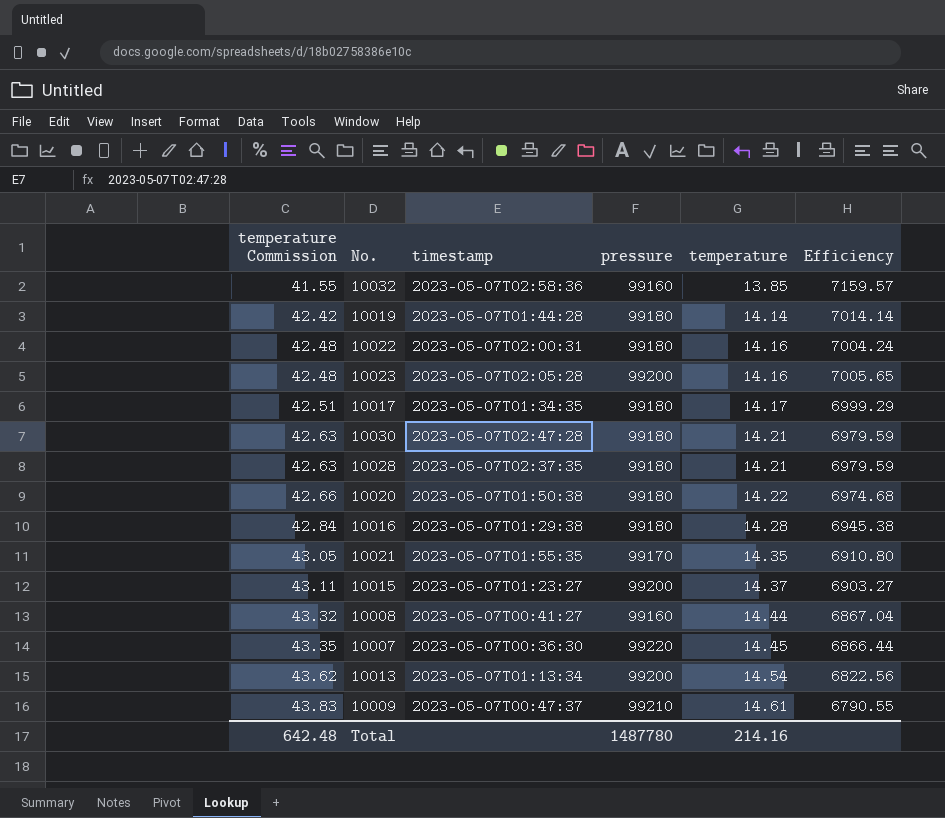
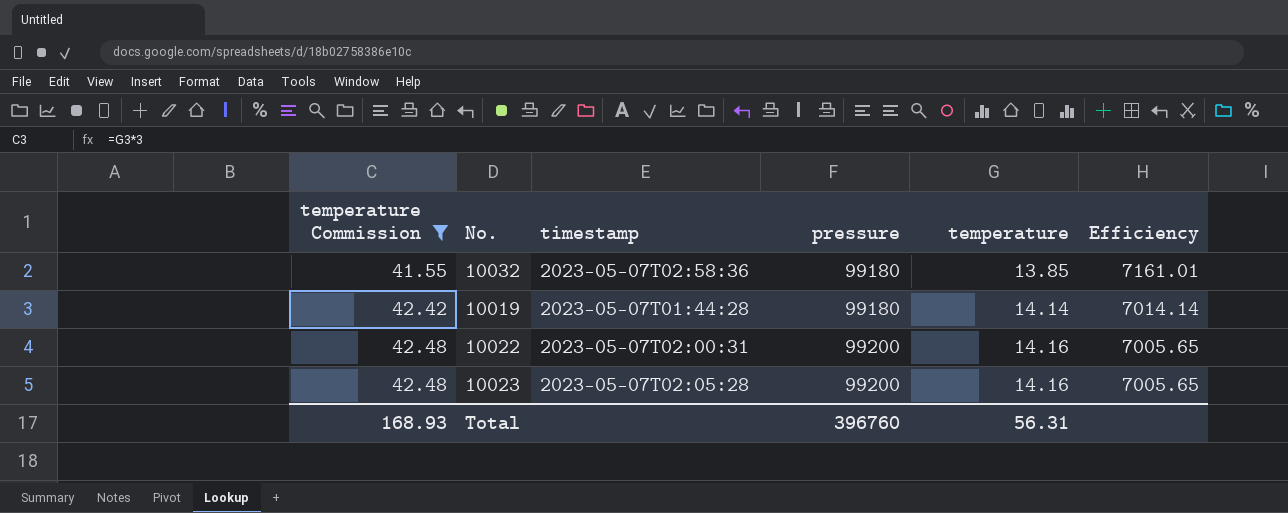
filter: none -> temperature Commission <= 42.48
10032 | pressure: 99160 -> 99180
10032 | Efficiency: 7159.57 -> 7161.01
10022 | pressure: 99180 -> 99200
10022 | Efficiency: 7004.24 -> 7005.65
Total | temperature Commission: 642.48 -> 168.93
Total | pressure: 1487780 -> 396760
Total | temperature: 214.16 -> 56.31

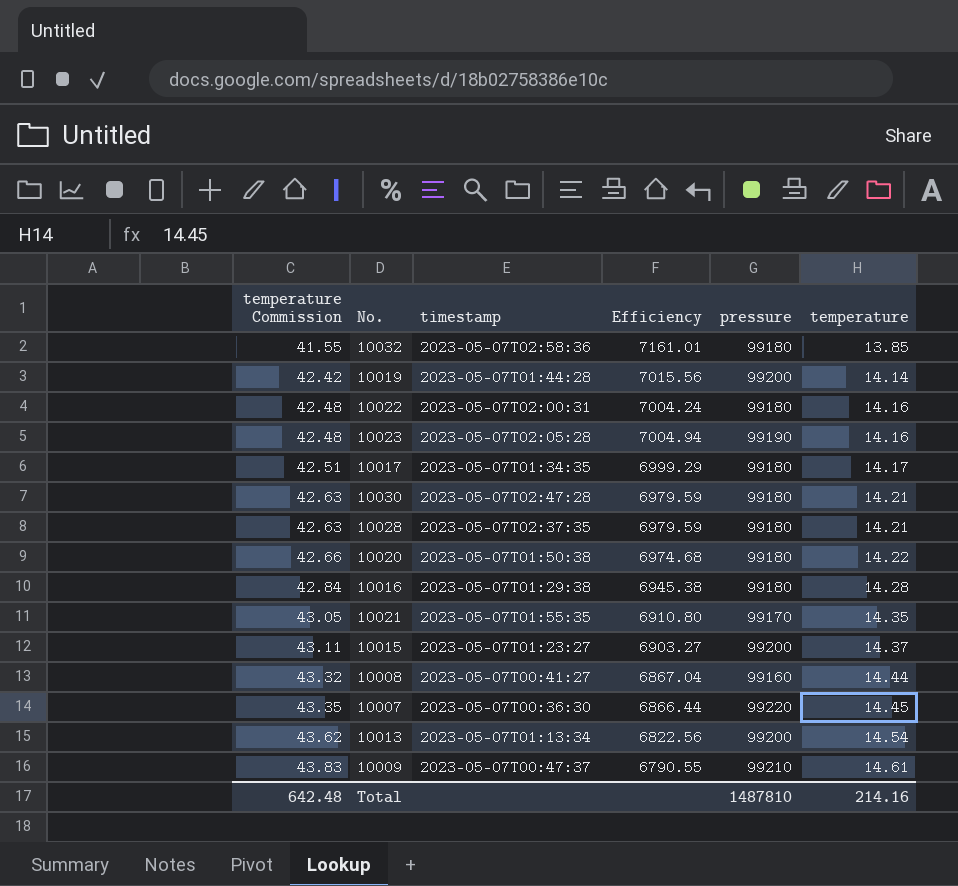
filter: temperature Commission <= 42.48 -> none
column Efficiency | position: 6 -> 4
10019 | Efficiency: 7014.14 -> 7015.56
10019 | pressure: 99180 -> 99200
10022 | Efficiency: 7005.65 -> 7004.24
10022 | pressure: 99200 -> 99180
10023 | Efficiency: 7005.65 -> 7004.94
10023 | pressure: 99200 -> 99190
Total | temperature Commission: 168.93 -> 642.48
Total | pressure: 396760 -> 1487810
Total | temperature: 56.31 -> 214.16

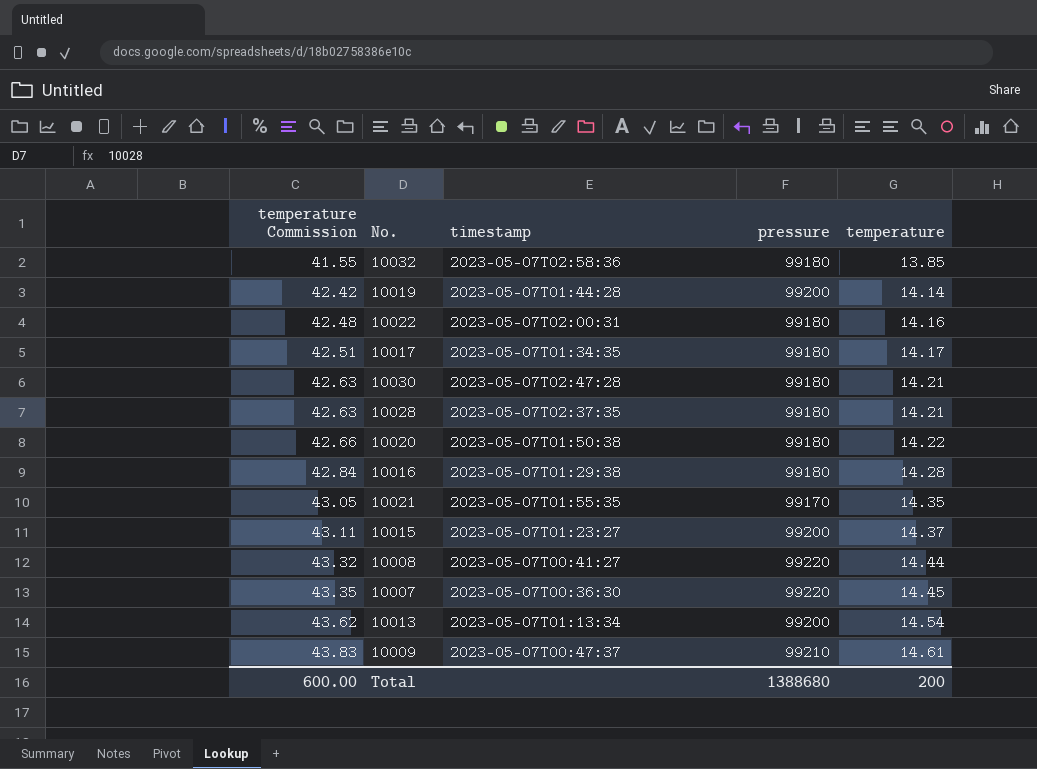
column Efficiency | formula: [pressure] / [temperature] -> none
row 10023: 42.48 | 2023-05-07T02:05:28 | 7004.94 | 99190 | 14.16 -> none
10008 | pressure: 99160 -> 99220
Total | temperature Commission: 642.48 -> 600.00
Total | pressure: 1487810 -> 1388680
Total | temperature: 214.16 -> 200

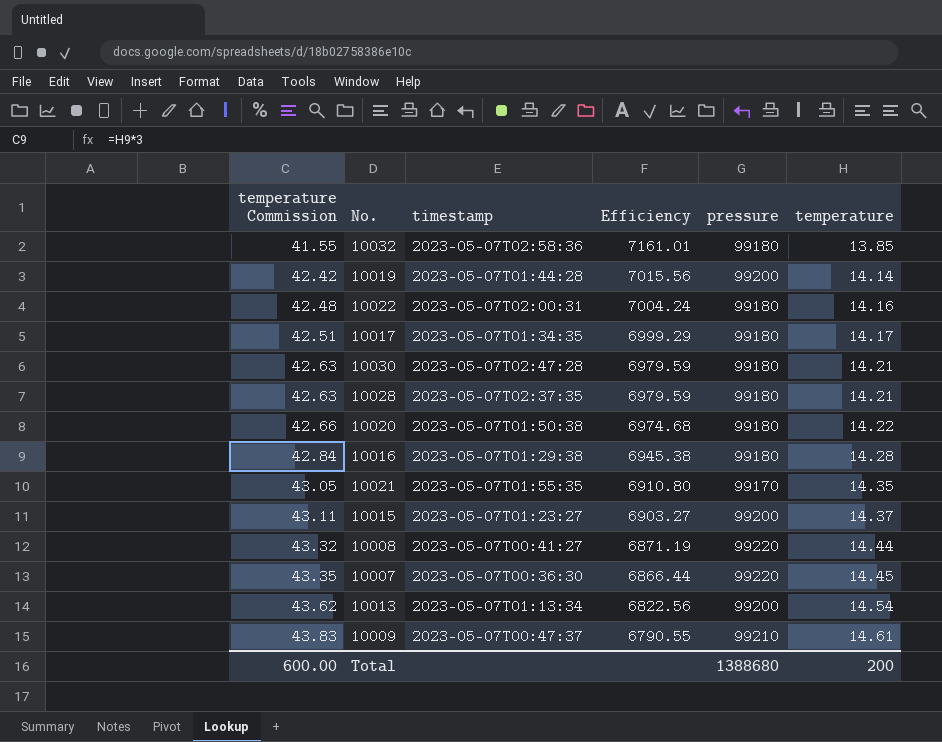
column Efficiency | formula: none -> [pressure] / [temperature]

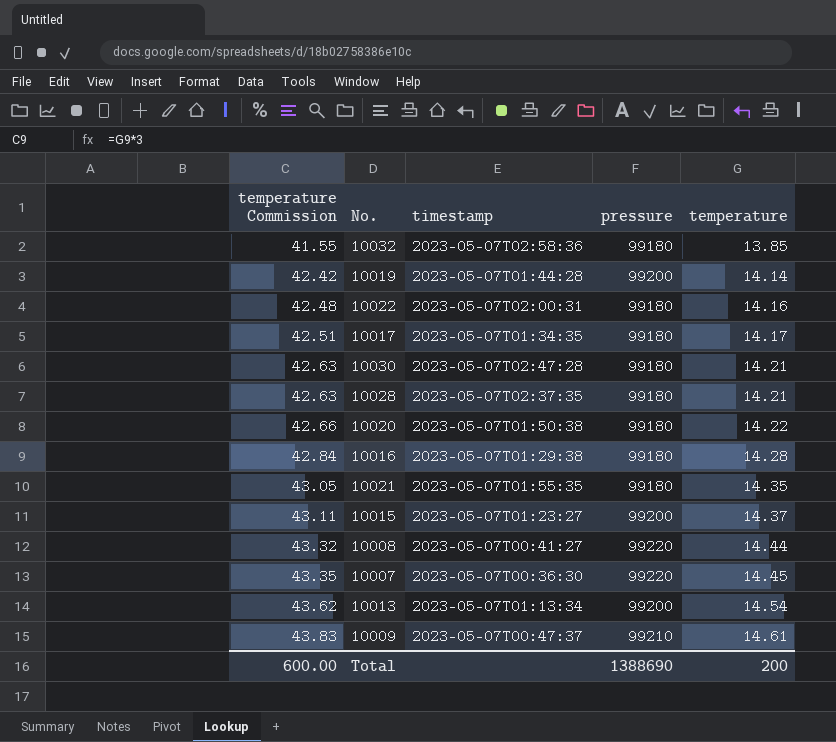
column Efficiency | formula: [pressure] / [temperature] -> none
10021 | pressure: 99170 -> 99180
Total | pressure: 1388680 -> 1388690

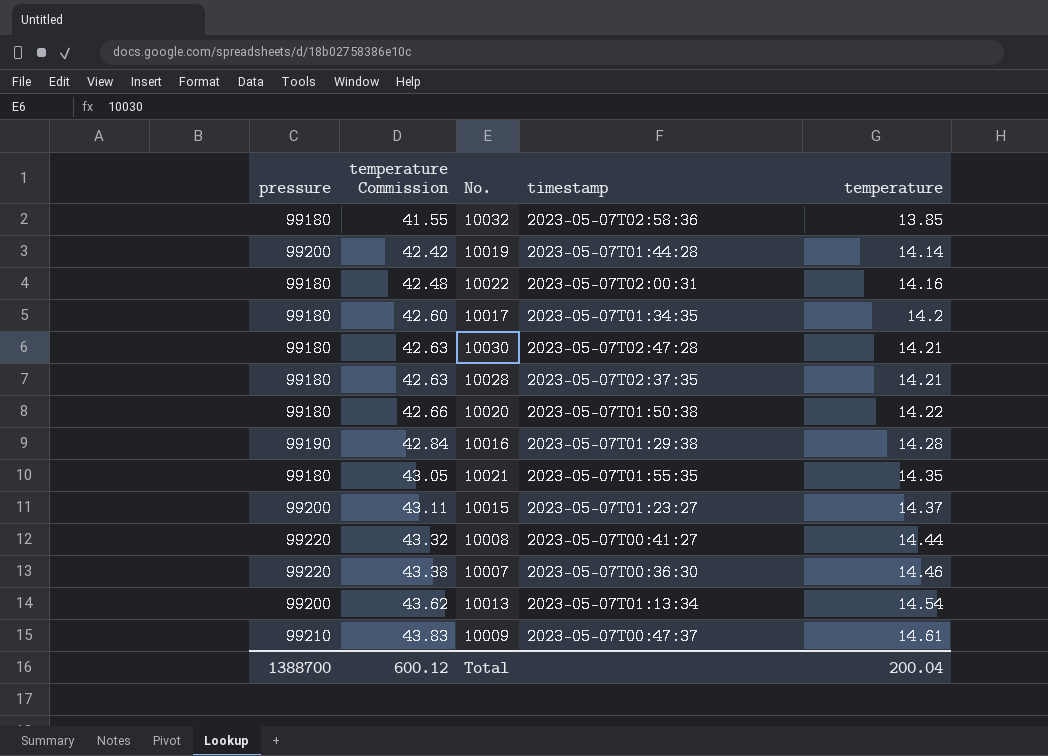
column pressure | position: 4 -> 1
10017 | temperature Commission: 42.51 -> 42.60
10017 | temperature: 14.17 -> 14.2
10016 | pressure: 99180 -> 99190
10007 | temperature Commission: 43.35 -> 43.38
10007 | temperature: 14.45 -> 14.46
Total | pressure: 1388690 -> 1388700
Total | temperature Commission: 600.00 -> 600.12
Total | temperature: 200 -> 200.04

